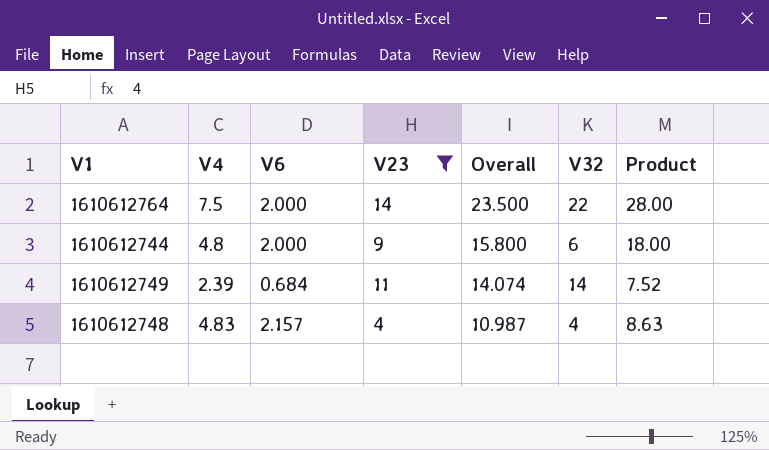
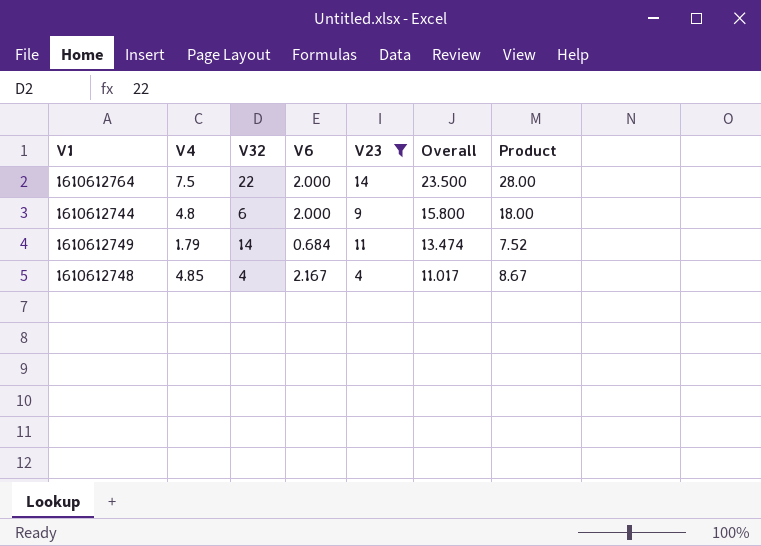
column V32 | position: 6 -> 3
1610612749 | V4: 2.39 -> 1.79
1610612749 | Overall: 14.074 -> 13.474
1610612748 | V4: 4.83 -> 4.85
1610612748 | V6: 2.157 -> 2.167
1610612748 | Overall: 10.987 -> 11.017
1610612748 | Product: 8.63 -> 8.67

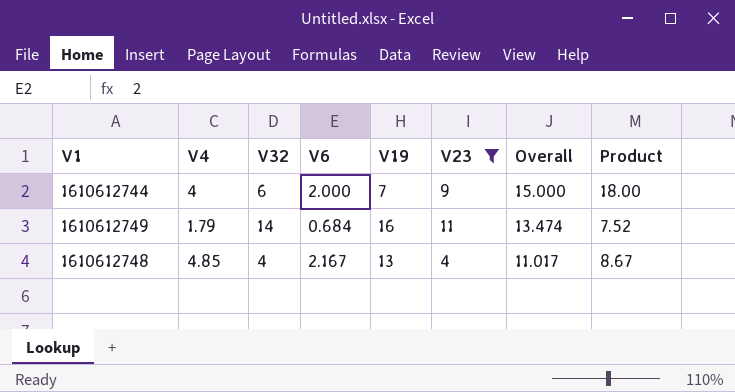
column V19 | position: none -> 5
row 1610612764: 7.5 | 22 | 2.000 | 14 | 23.500 | 28.00 -> none
1610612744 | V4: 4.8 -> 4
1610612744 | Overall: 15.800 -> 15.000

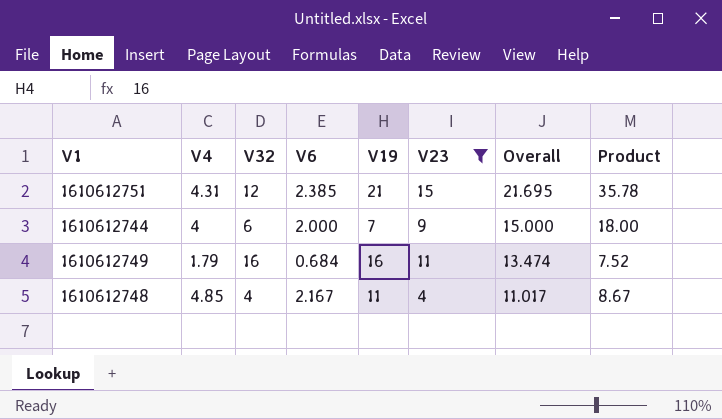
row 1610612751: none -> 4.31 | 12 | 2.385 | 21 | 15 | 21.695 | 35.78
1610612749 | V32: 14 -> 16
1610612748 | V19: 13 -> 11

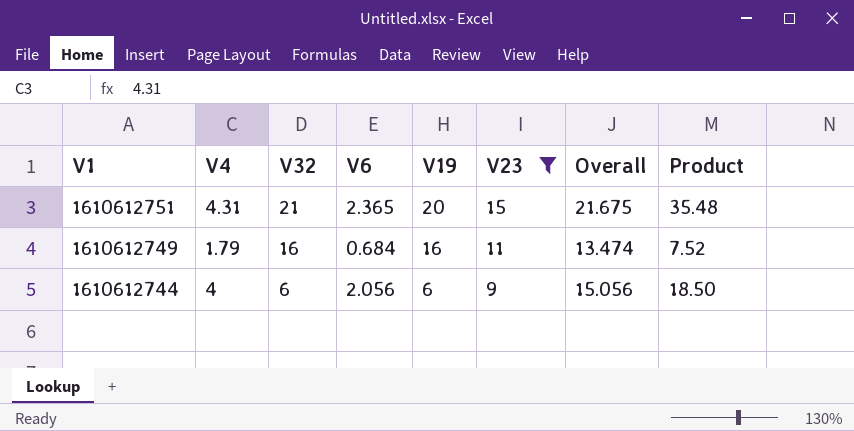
row order: Overall descending -> V1 descending
row 1610612748: 4.85 | 4 | 2.167 | 11 | 4 | 11.017 | 8.67 -> none
1610612751 | V32: 12 -> 21
1610612751 | V6: 2.385 -> 2.365
1610612751 | V19: 21 -> 20
1610612751 | Overall: 21.695 -> 21.675
1610612751 | Product: 35.78 -> 35.48
1610612744 | V6: 2.000 -> 2.056
1610612744 | V19: 7 -> 6
1610612744 | Overall: 15.000 -> 15.056
1610612744 | Product: 18.00 -> 18.50

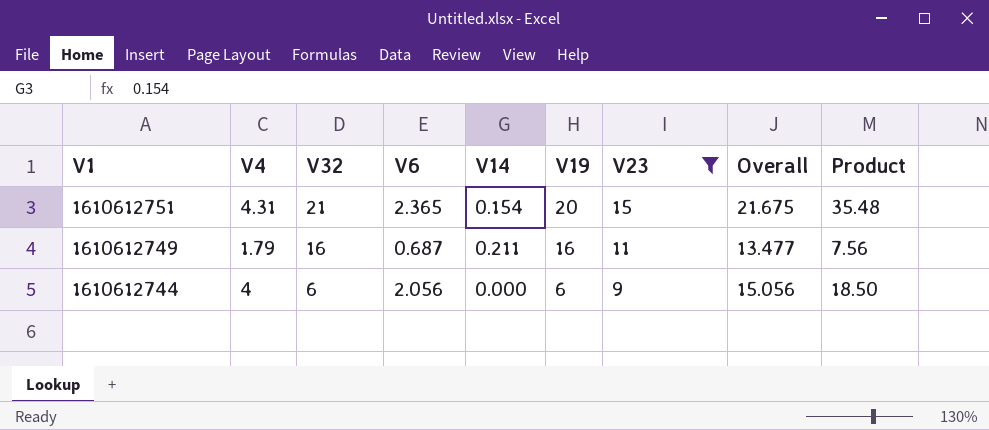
column V14 | position: none -> 5
1610612749 | V6: 0.684 -> 0.687
1610612749 | Overall: 13.474 -> 13.477
1610612749 | Product: 7.52 -> 7.56

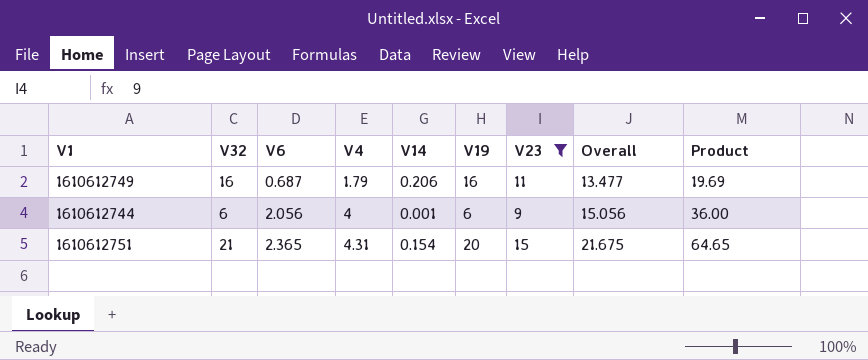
row order: V1 descending -> V6 ascending
column V4 | position: 2 -> 4
column Product | formula: [V6] * [V23] -> [V4] * [V23]
1610612749 | V14: 0.211 -> 0.206
1610612744 | V14: 0.000 -> 0.001

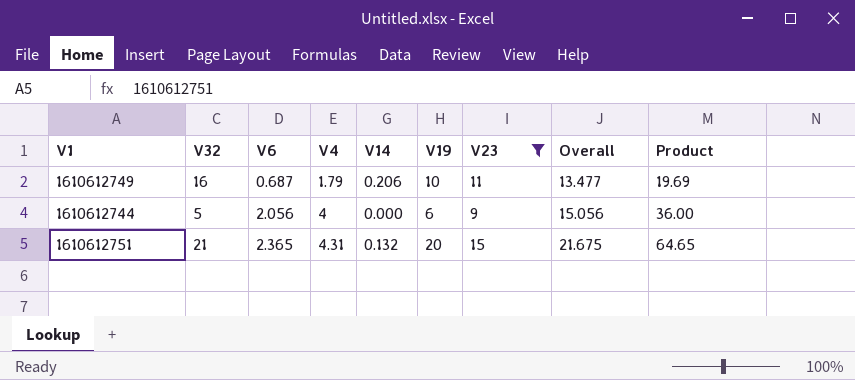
1610612749 | V19: 16 -> 10
1610612744 | V32: 6 -> 5
1610612744 | V14: 0.001 -> 0.000
1610612751 | V14: 0.154 -> 0.132

